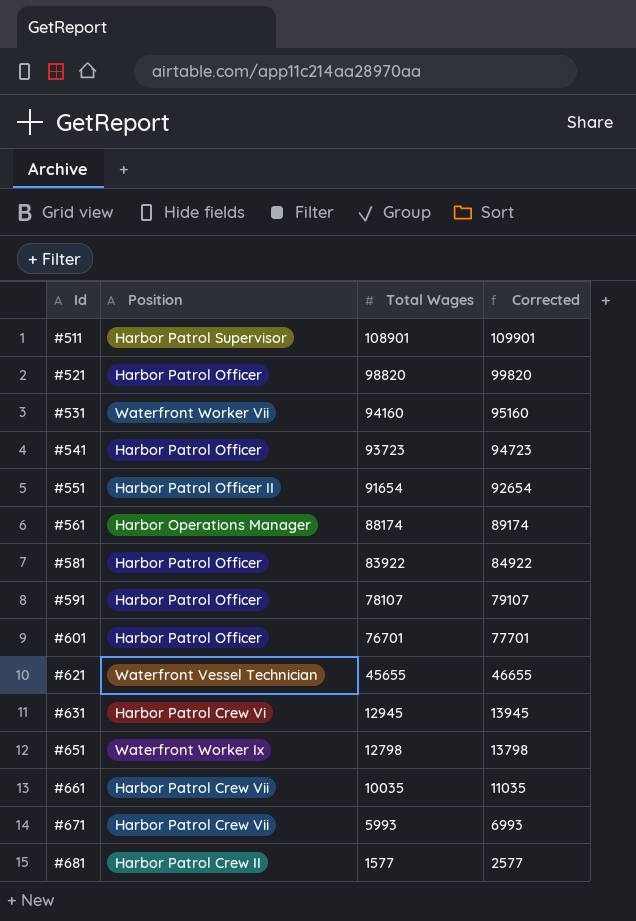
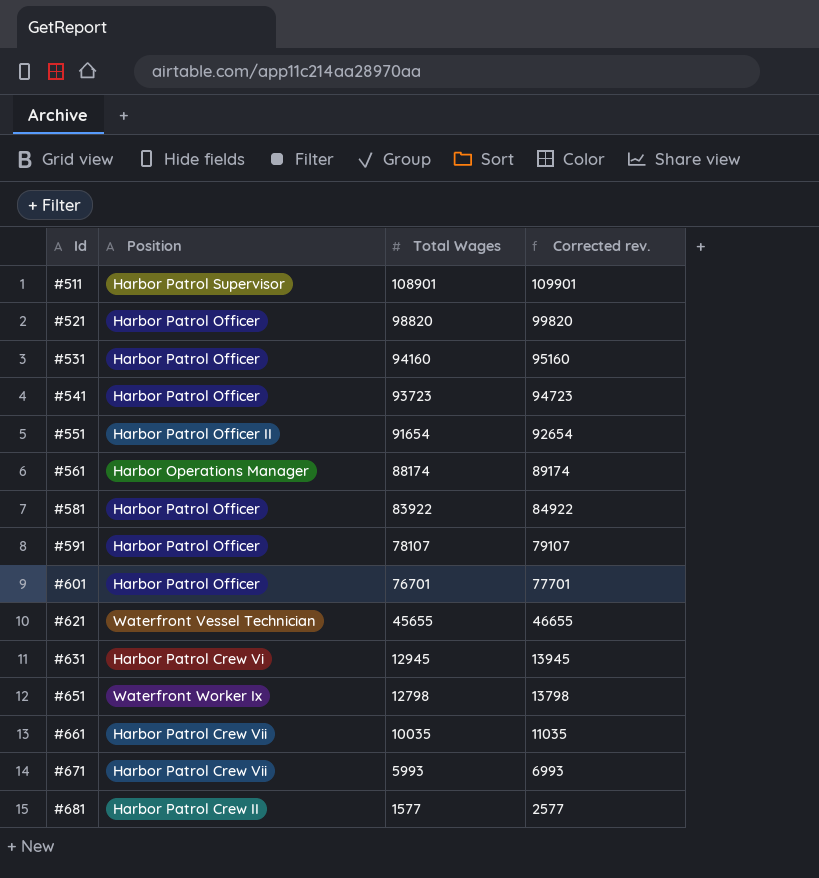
column name: Corrected -> Corrected rev.
#531 | Position: Waterfront Worker Vii -> Harbor Patrol Officer

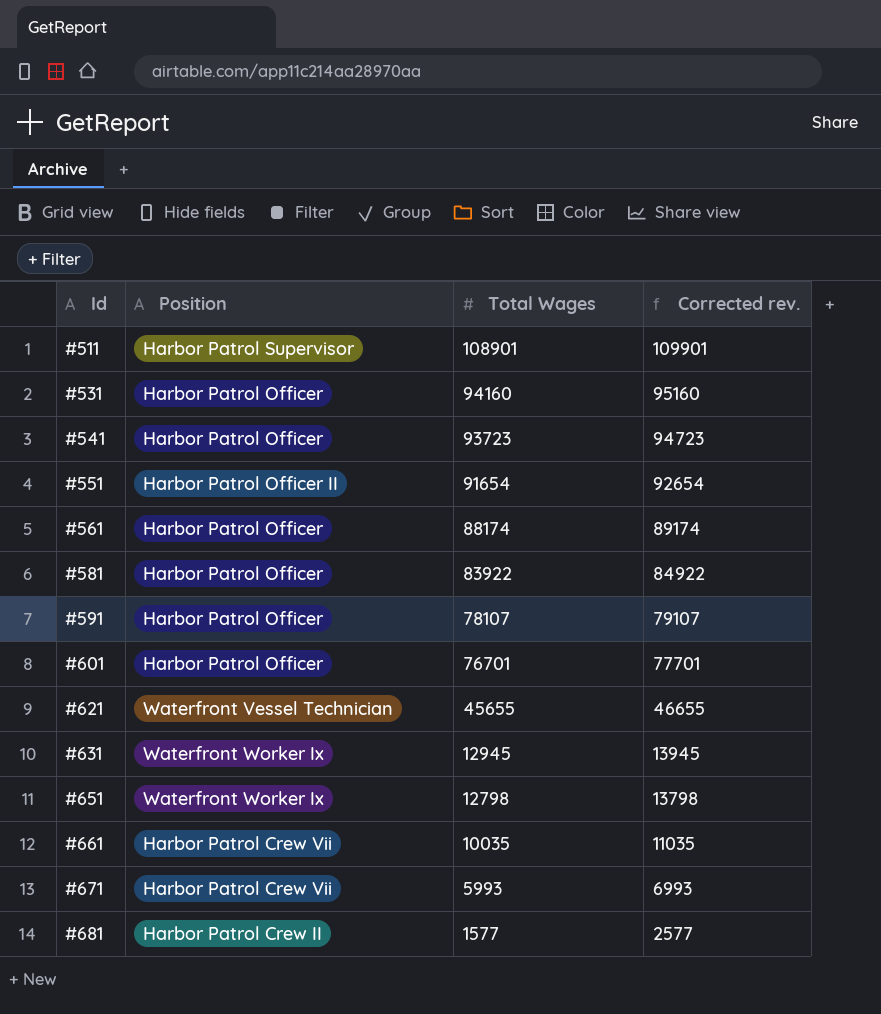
row #521: Harbor Patrol Officer | 98820 | 99820 -> none
#561 | Position: Harbor Operations Manager -> Harbor Patrol Officer
#631 | Position: Harbor Patrol Crew Vi -> Waterfront Worker Ix

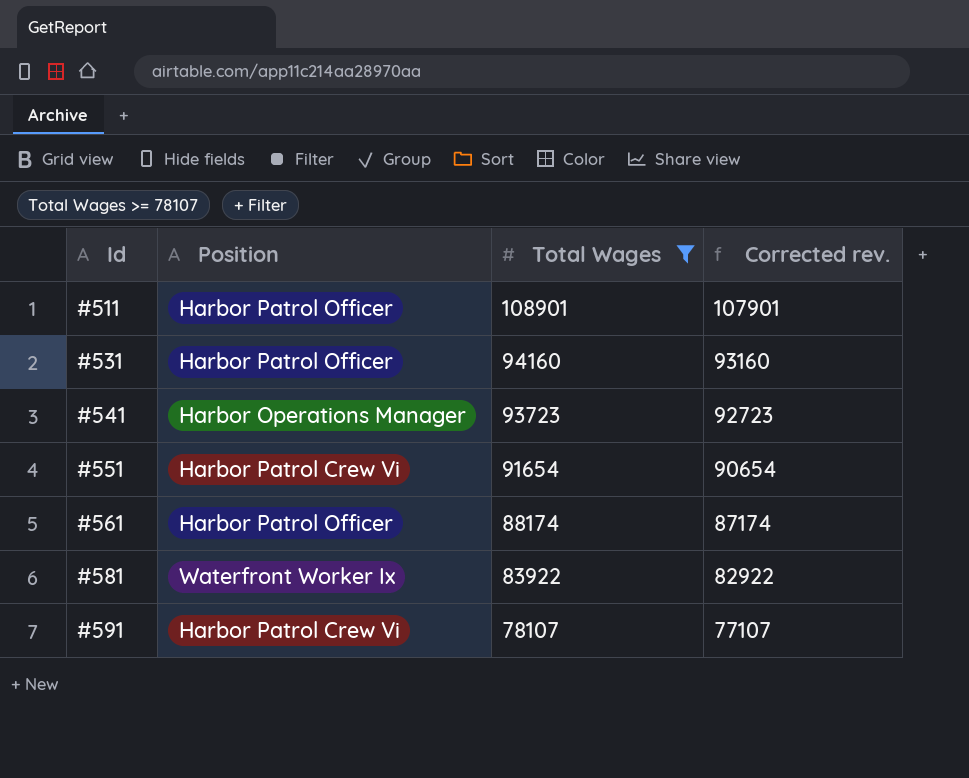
filter: none -> Total Wages >= 78107
column Corrected rev. | formula: [Total Wages] + 1000 -> [Total Wages] - 1000
#511 | Position: Harbor Patrol Supervisor -> Harbor Patrol Officer
#541 | Position: Harbor Patrol Officer -> Harbor Operations Manager
#551 | Position: Harbor Patrol Officer II -> Harbor Patrol Crew Vi
#581 | Position: Harbor Patrol Officer -> Waterfront Worker Ix
#591 | Position: Harbor Patrol Officer -> Harbor Patrol Crew Vi

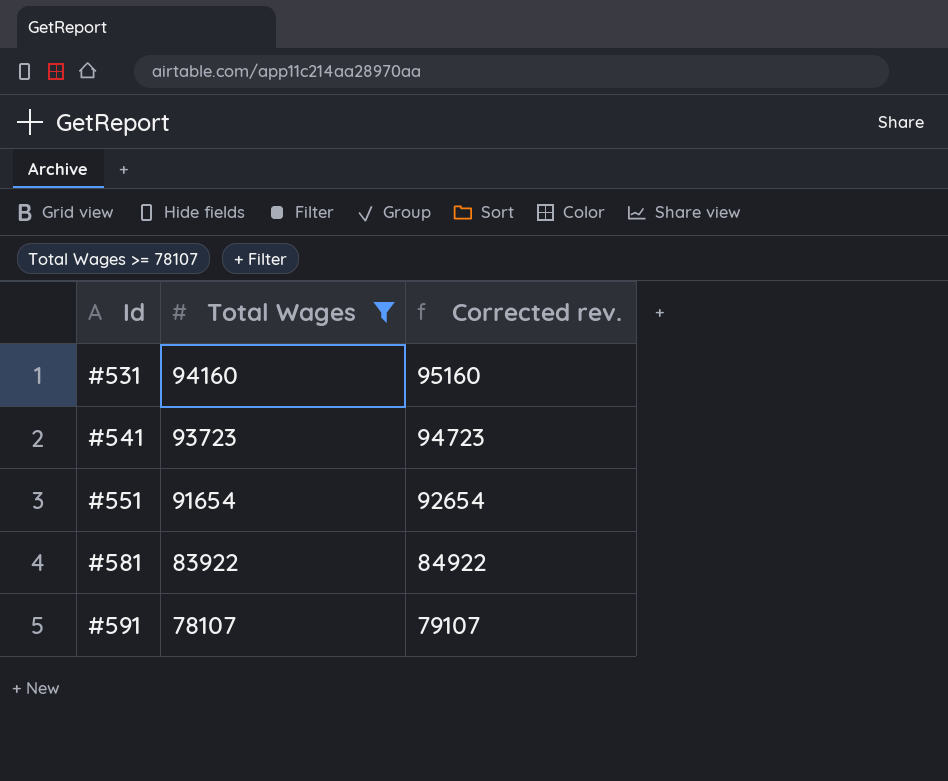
column Position | position: 2 -> none
column Corrected rev. | formula: [Total Wages] - 1000 -> [Total Wages] + 1000
row #511: Harbor Patrol Officer | 108901 | 107901 -> none
row #561: Harbor Patrol Officer | 88174 | 87174 -> none

